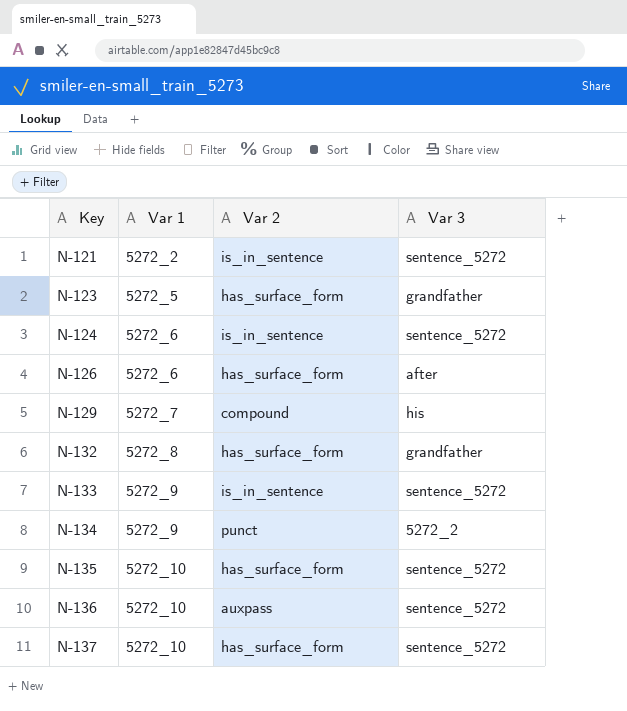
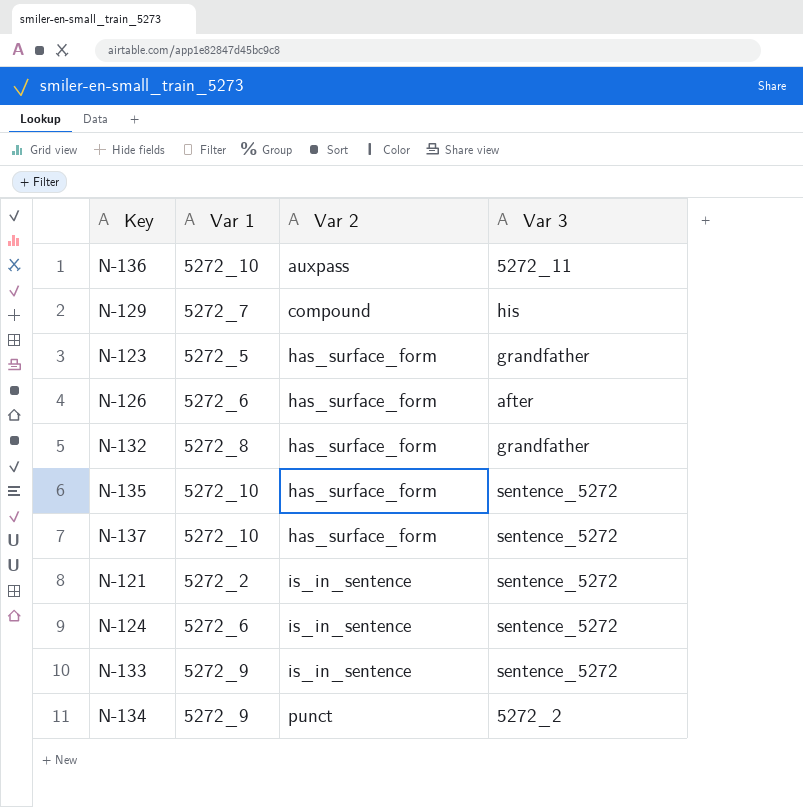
row order: Key ascending -> Var 2 ascending
N-136 | Var 3: sentence_5272 -> 5272_11

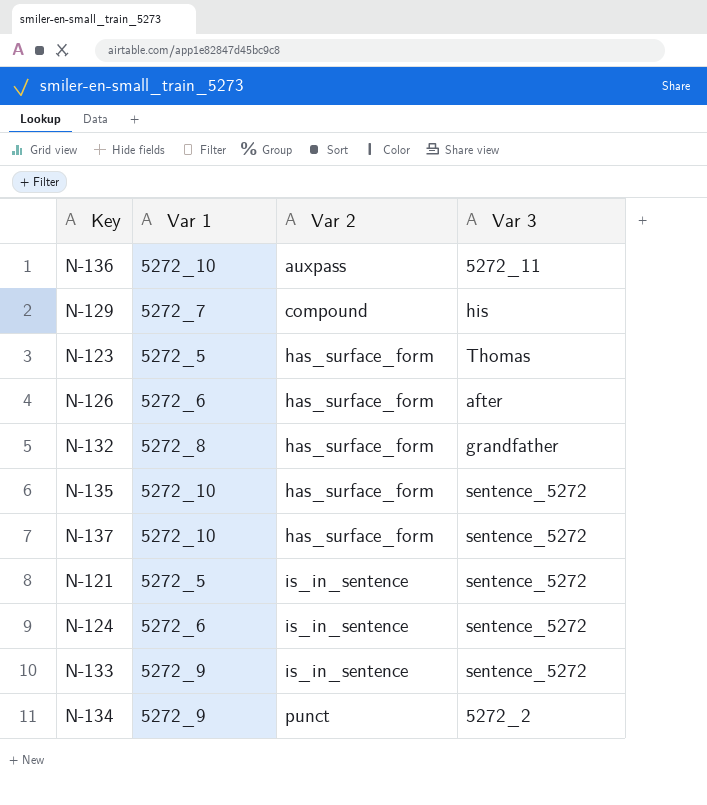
N-123 | Var 3: grandfather -> Thomas
N-121 | Var 1: 5272_2 -> 5272_5

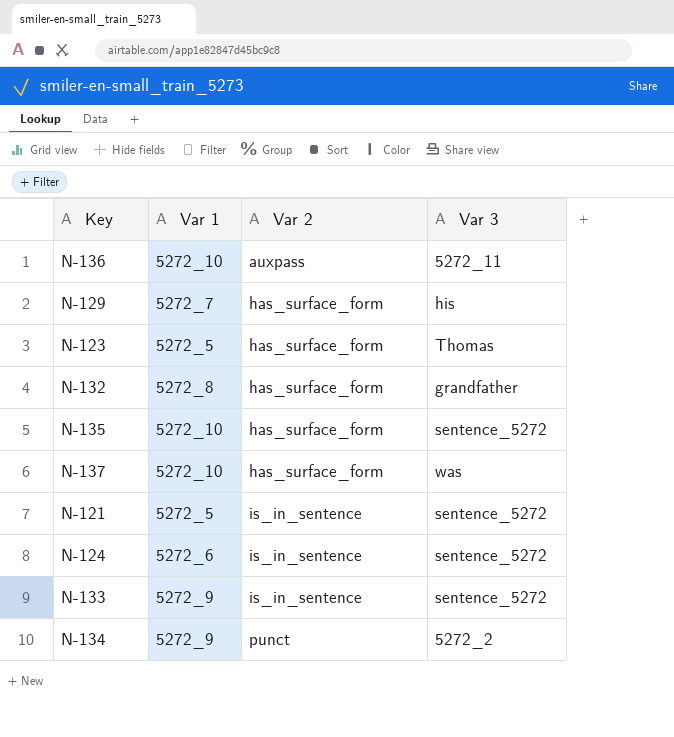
row N-126: 5272_6 | has_surface_form | after -> none
N-129 | Var 2: compound -> has_surface_form
N-137 | Var 3: sentence_5272 -> was

